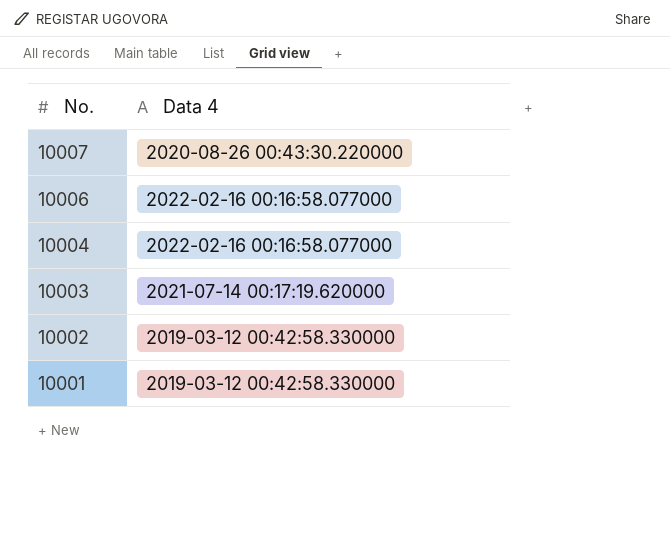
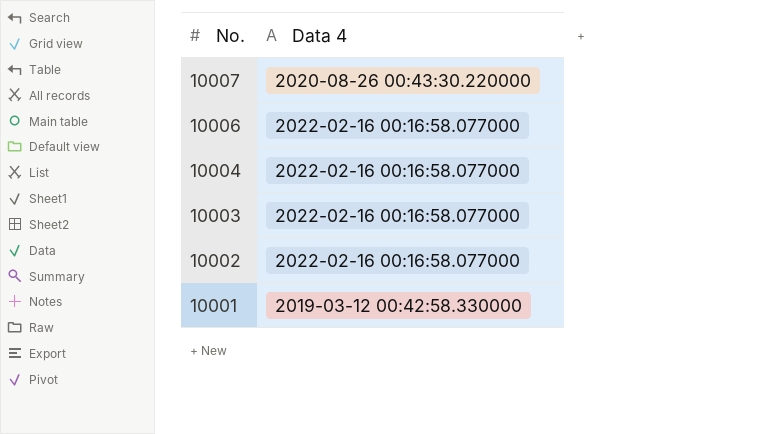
10003 | Data 4: 2021-07-14 00:17:19.620000 -> 2022-02-16 00:16:58.077000
10002 | Data 4: 2019-03-12 00:42:58.330000 -> 2022-02-16 00:16:58.077000

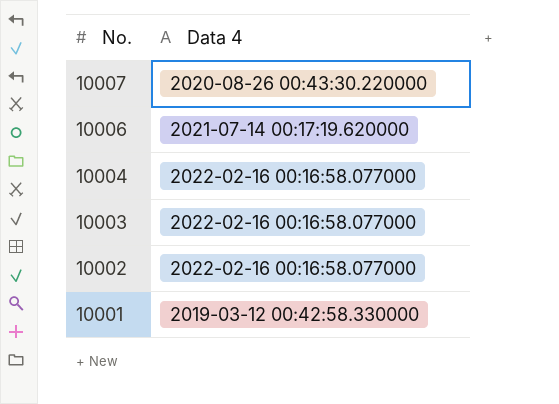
10006 | Data 4: 2022-02-16 00:16:58.077000 -> 2021-07-14 00:17:19.620000

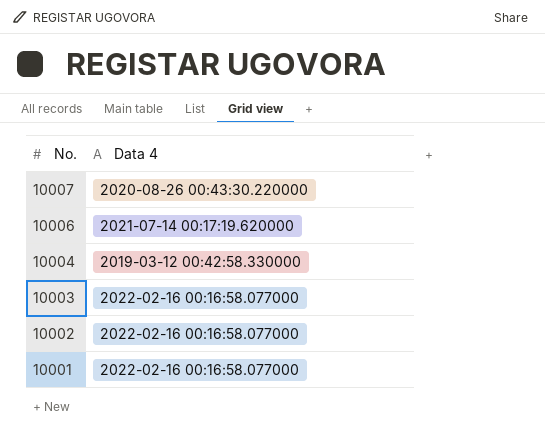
10004 | Data 4: 2022-02-16 00:16:58.077000 -> 2019-03-12 00:42:58.330000
10001 | Data 4: 2019-03-12 00:42:58.330000 -> 2022-02-16 00:16:58.077000

